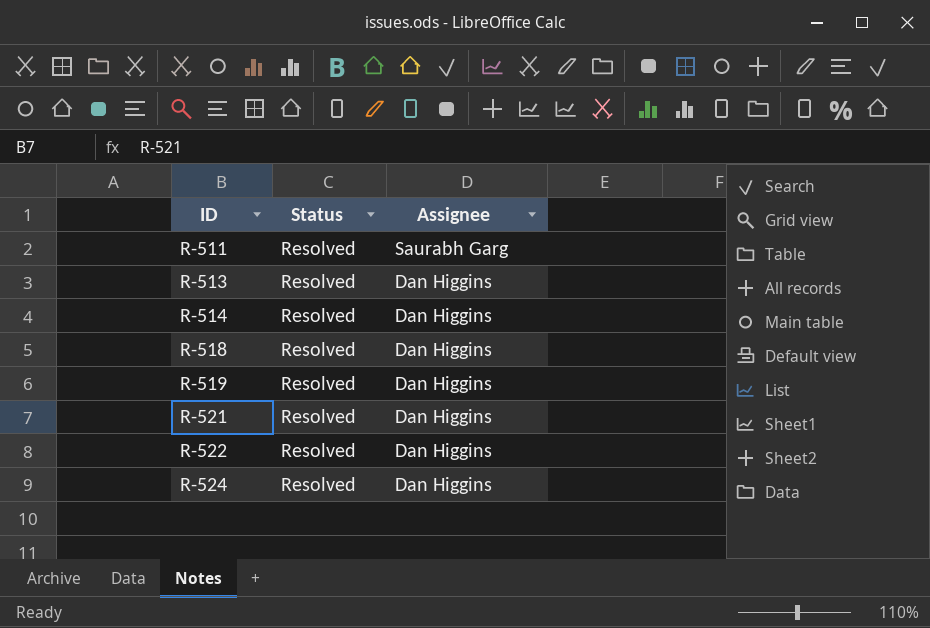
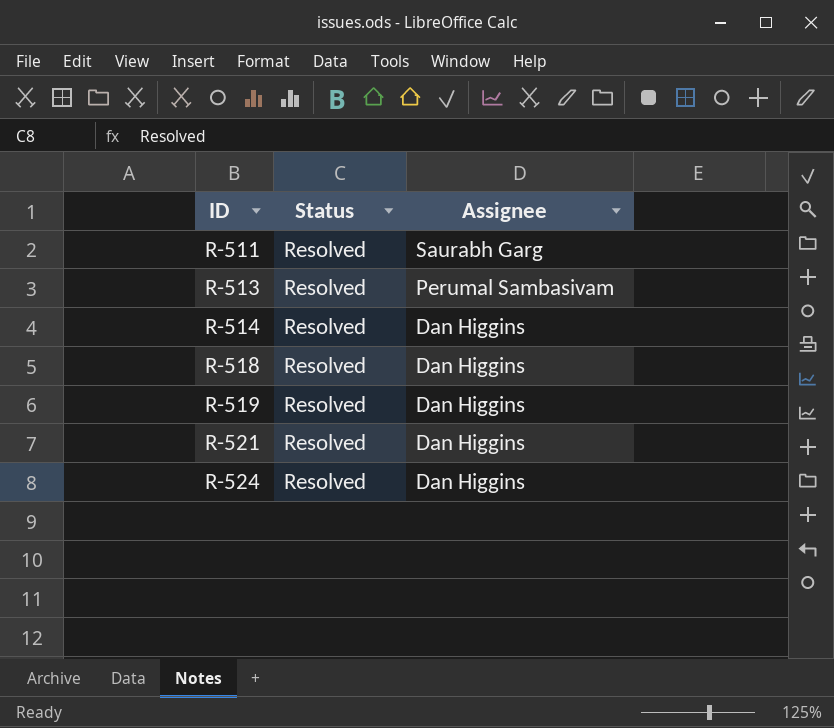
row R-522: Resolved | Dan Higgins -> none
R-513 | Assignee: Dan Higgins -> Perumal Sambasivam

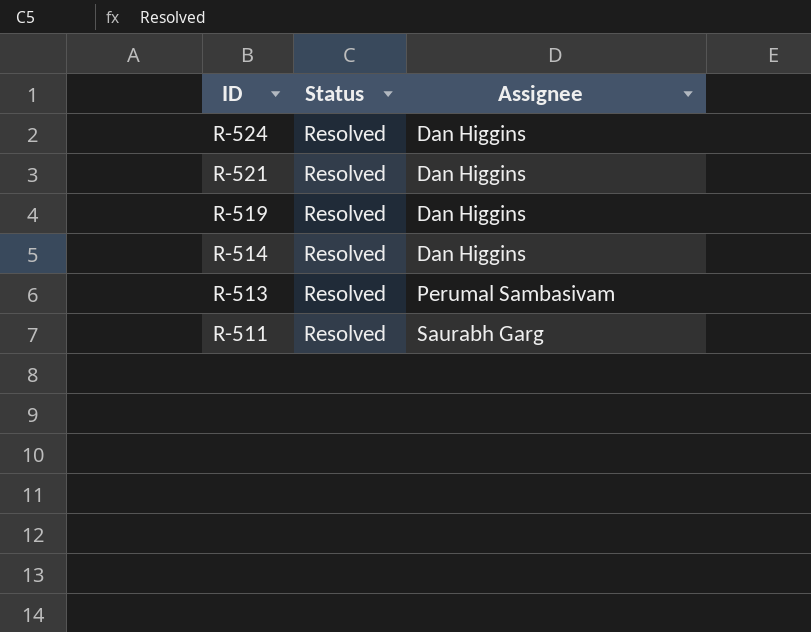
row order: ID ascending -> ID descending
row R-518: Resolved | Dan Higgins -> none

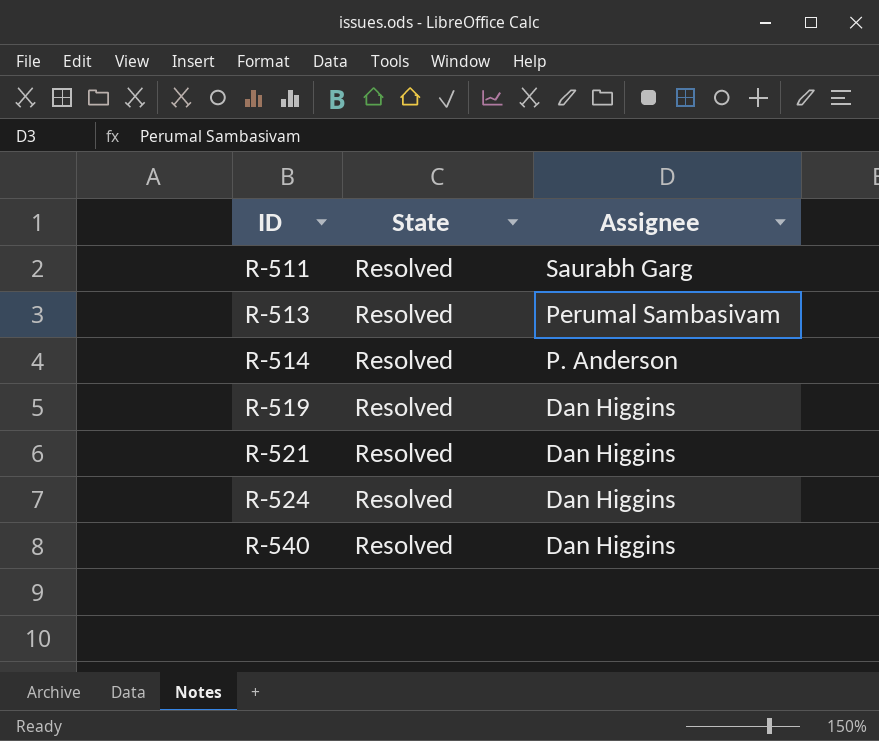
row order: ID descending -> ID ascending
column name: Status -> State
R-514 | Assignee: Dan Higgins -> P. Anderson
row R-540: none -> Resolved | Dan Higgins

